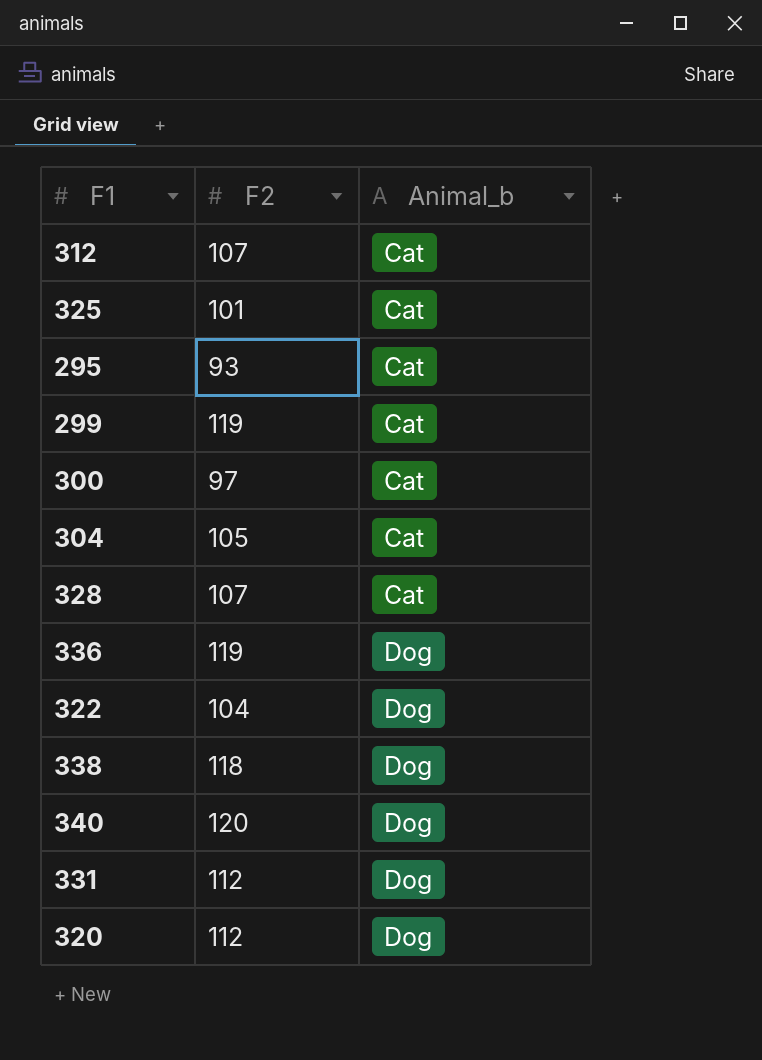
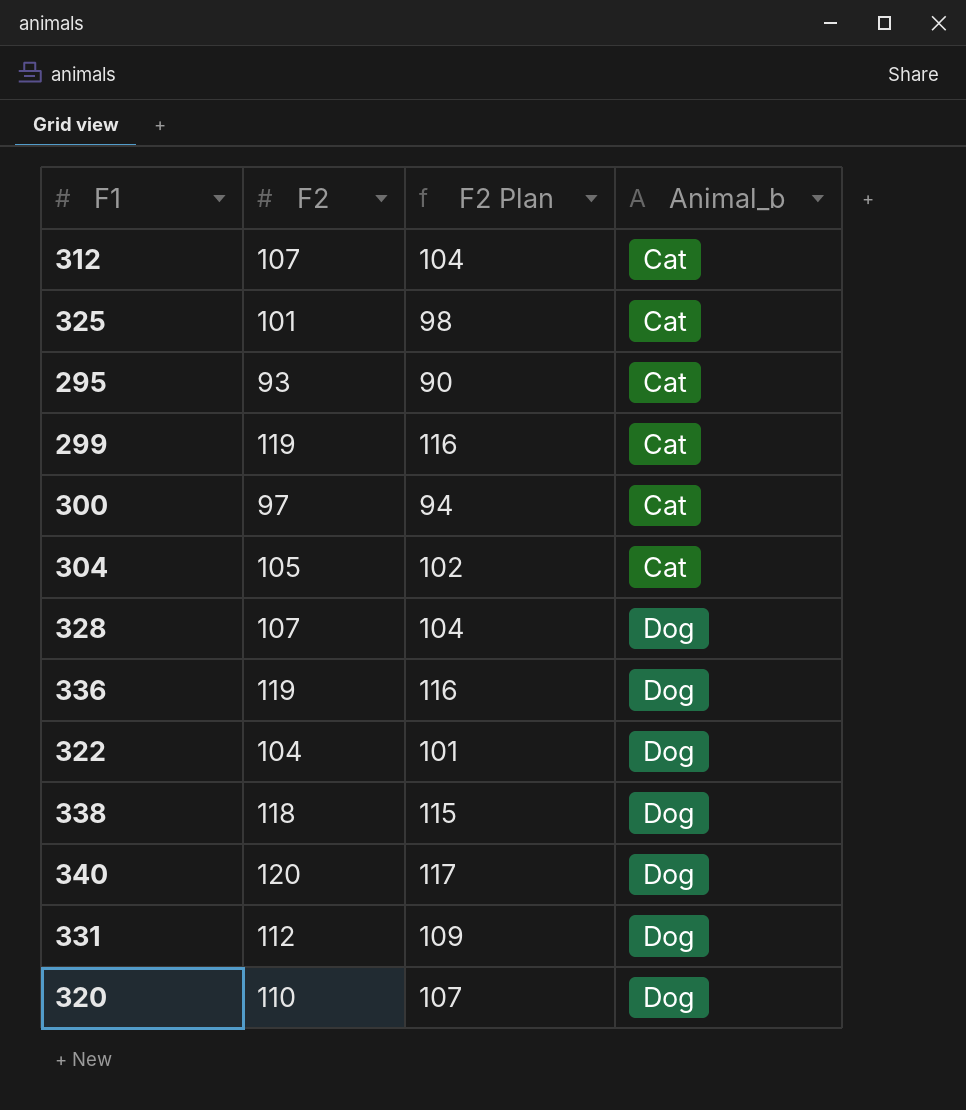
column F2 Plan | formula: none -> [F2] - 3
328 | Animal_b: Cat -> Dog
320 | F2: 112 -> 110

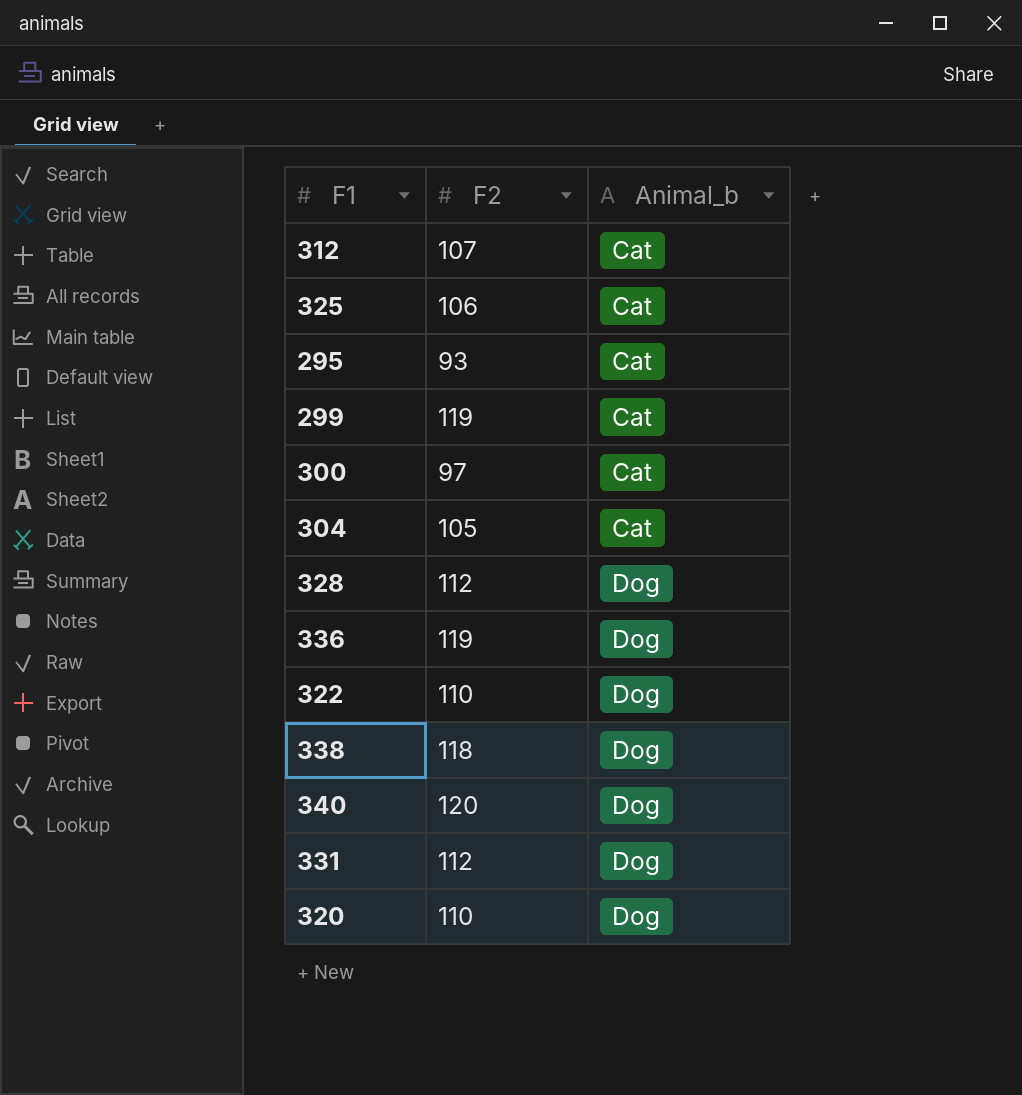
column F2 Plan | formula: [F2] - 3 -> none
325 | F2: 101 -> 106
328 | F2: 107 -> 112
322 | F2: 104 -> 110

